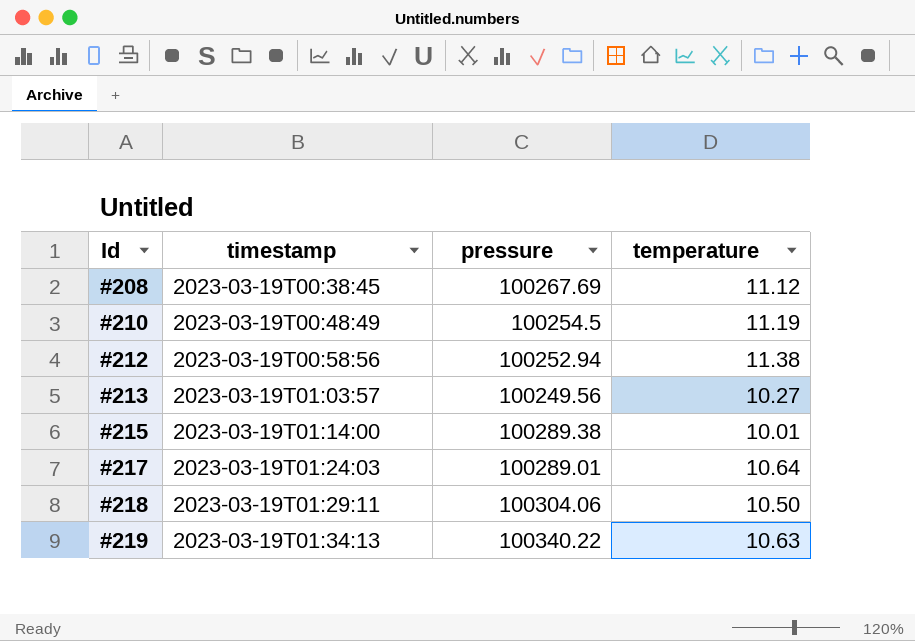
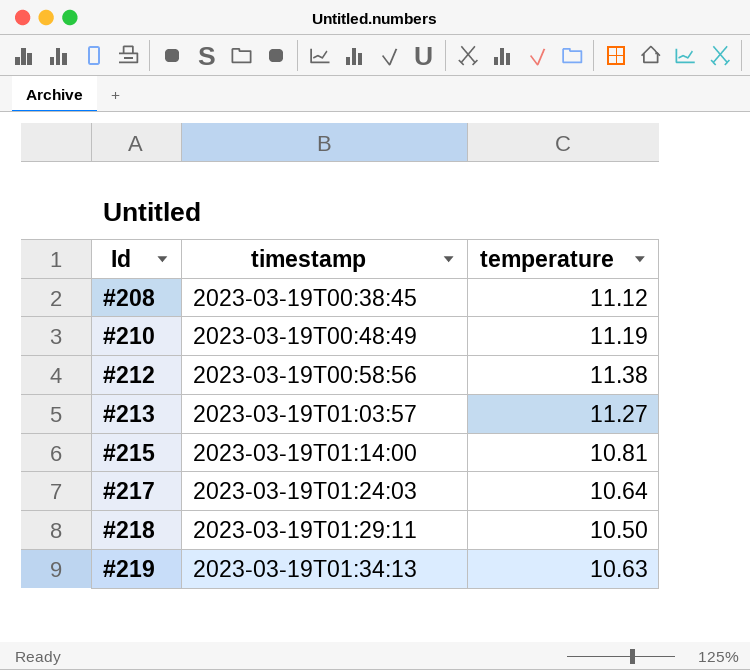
column pressure | position: 3 -> none
#213 | temperature: 10.27 -> 11.27
#215 | temperature: 10.01 -> 10.81

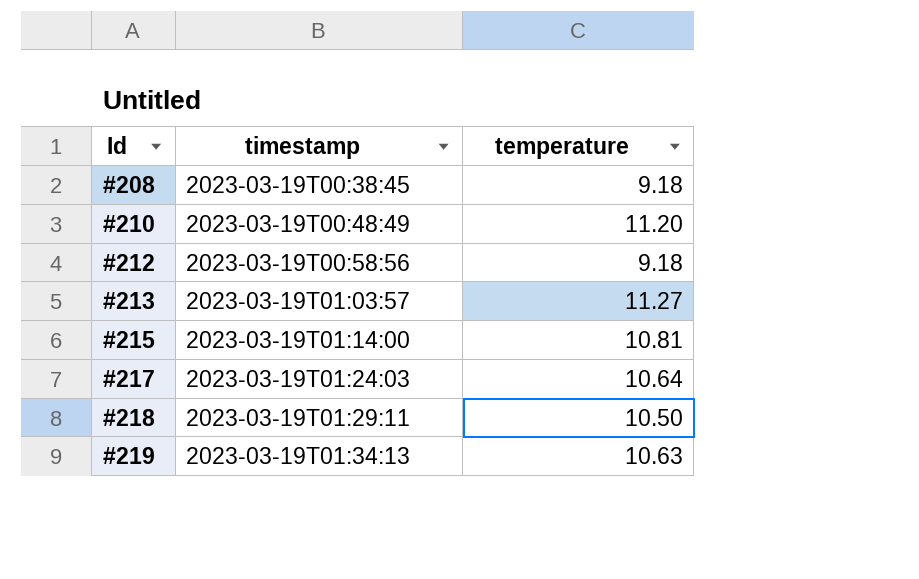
#208 | temperature: 11.12 -> 9.18
#210 | temperature: 11.19 -> 11.20
#212 | temperature: 11.38 -> 9.18

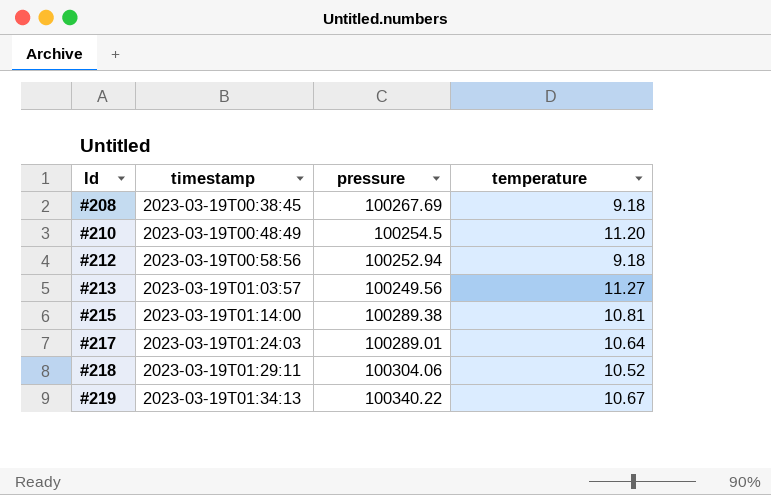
column pressure | position: none -> 3
#218 | temperature: 10.50 -> 10.52
#219 | temperature: 10.63 -> 10.67

